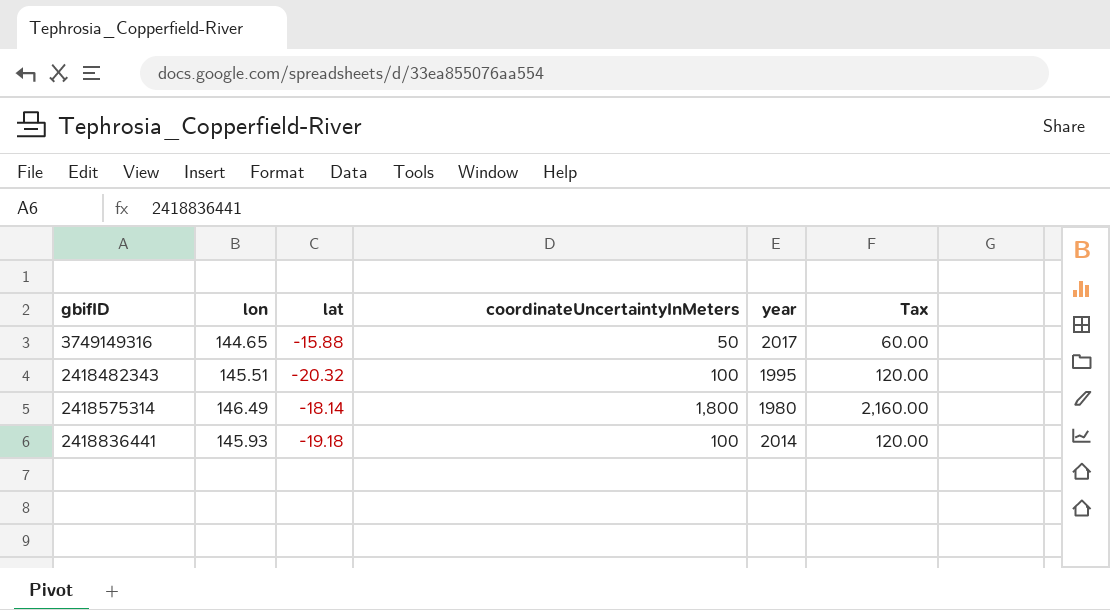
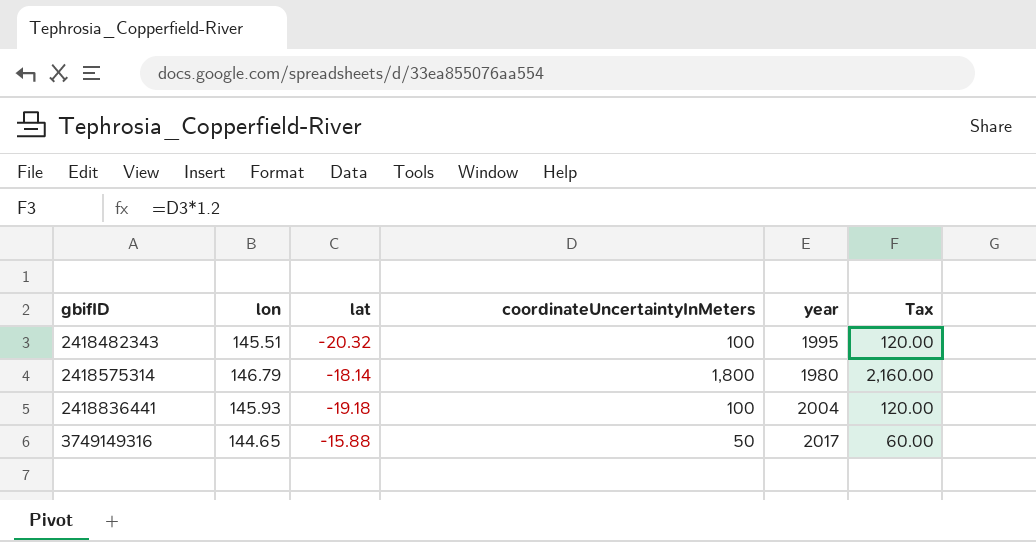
row order: none -> gbifID ascending
2418575314 | lon: 146.49 -> 146.79
2418836441 | year: 2014 -> 2004

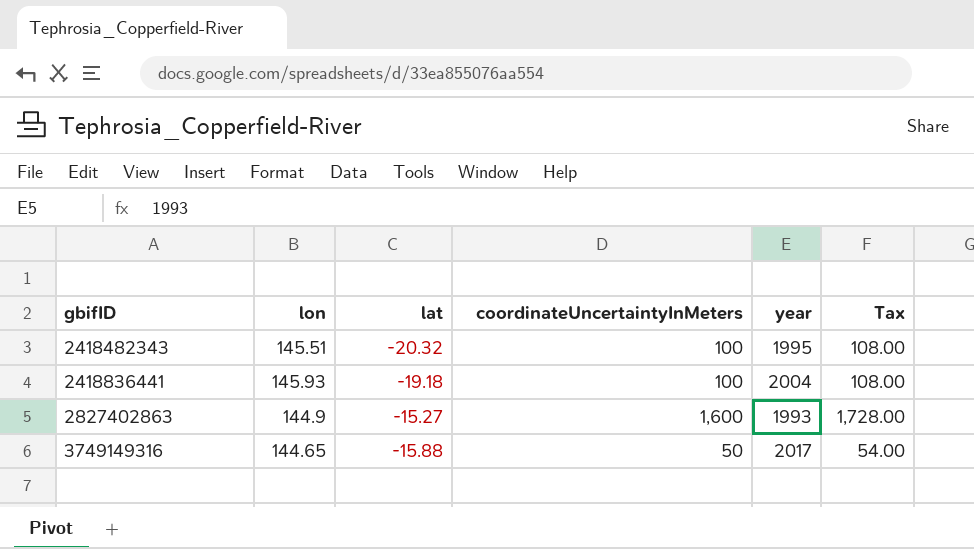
column Tax | formula: [coordinateUncertaintyInMeters] * 1.2 -> [coordinateUncertaintyInMeters] * 1.08
row 2418575314: 146.79 | -18.14 | 1,800 | 1980 | 2,160.00 -> none
row 2827402863: none -> 144.9 | -15.27 | 1,600 | 1993 | 1,728.00

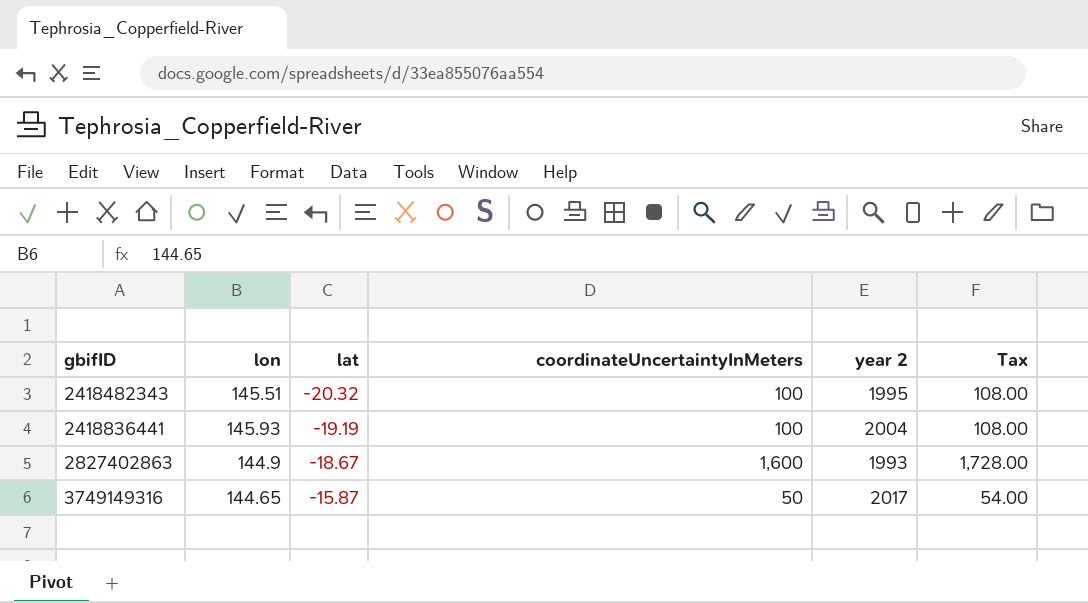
column name: year -> year 2
2418836441 | lat: -19.18 -> -19.19
2827402863 | lat: -15.27 -> -18.67
3749149316 | lat: -15.88 -> -15.87

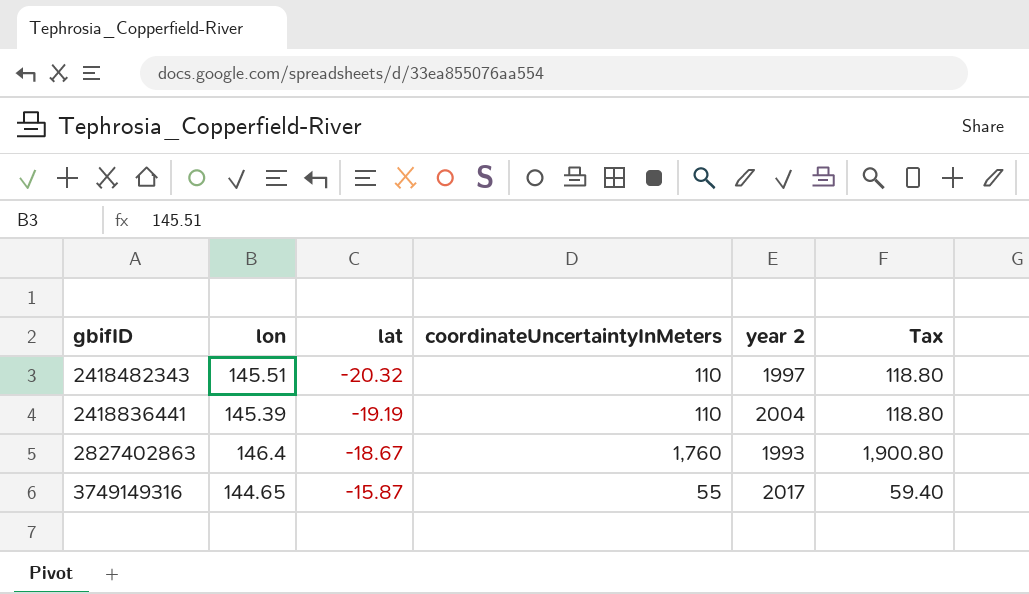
2418482343 | coordinateUncertaintyInMeters: 100 -> 110
2418482343 | year 2: 1995 -> 1997
2418482343 | Tax: 108.00 -> 118.80
2418836441 | lon: 145.93 -> 145.39
2418836441 | coordinateUncertaintyInMeters: 100 -> 110
2418836441 | Tax: 108.00 -> 118.80
2827402863 | lon: 144.9 -> 146.4
2827402863 | coordinateUncertaintyInMeters: 1,600 -> 1,760
2827402863 | Tax: 1,728.00 -> 1,900.80
3749149316 | coordinateUncertaintyInMeters: 50 -> 55
3749149316 | Tax: 54.00 -> 59.40

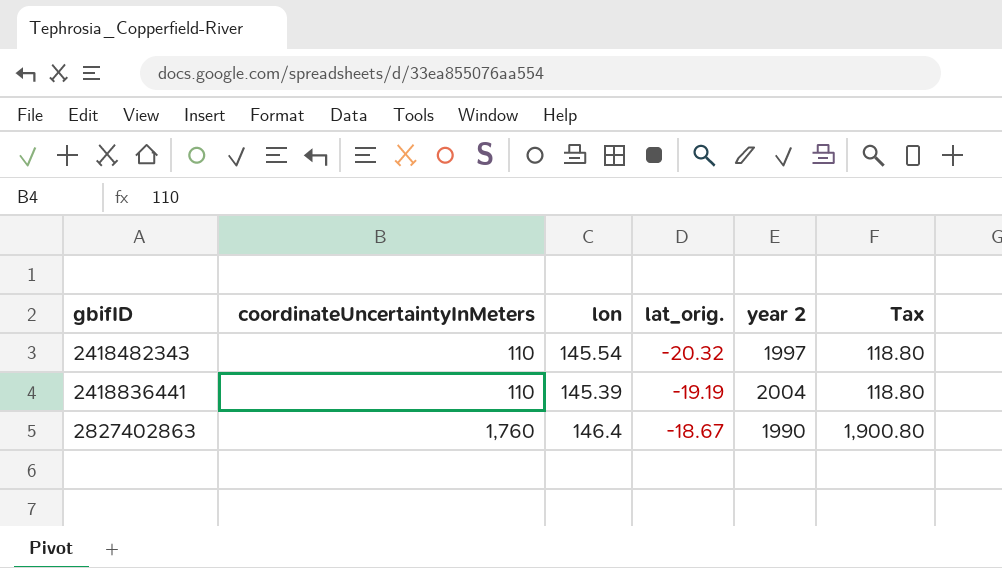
column coordinateUncertaintyInMeters | position: 4 -> 2
column name: lat -> lat_orig.
row 3749149316: 144.65 | -15.87 | 55 | 2017 | 59.40 -> none
2418482343 | lon: 145.51 -> 145.54
2827402863 | year 2: 1993 -> 1990

